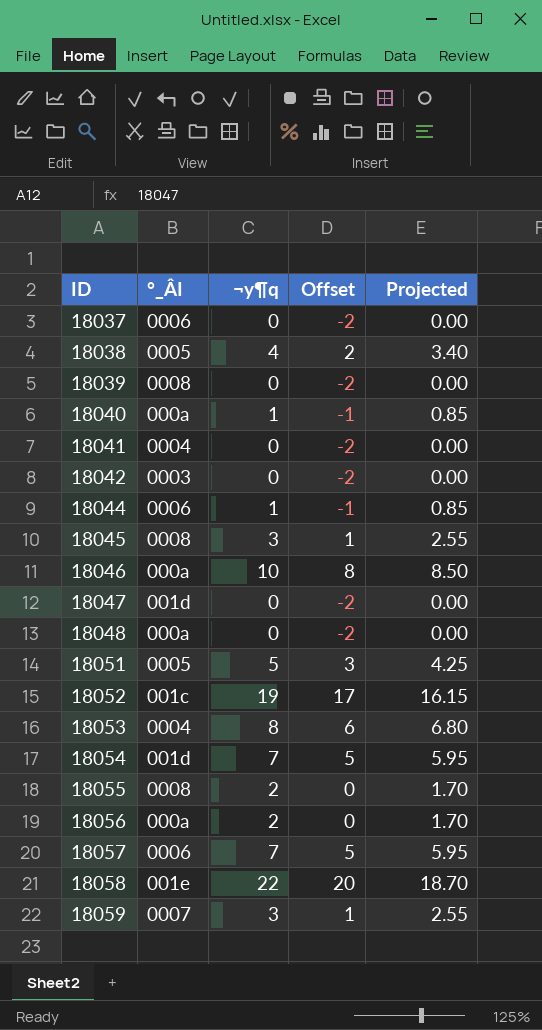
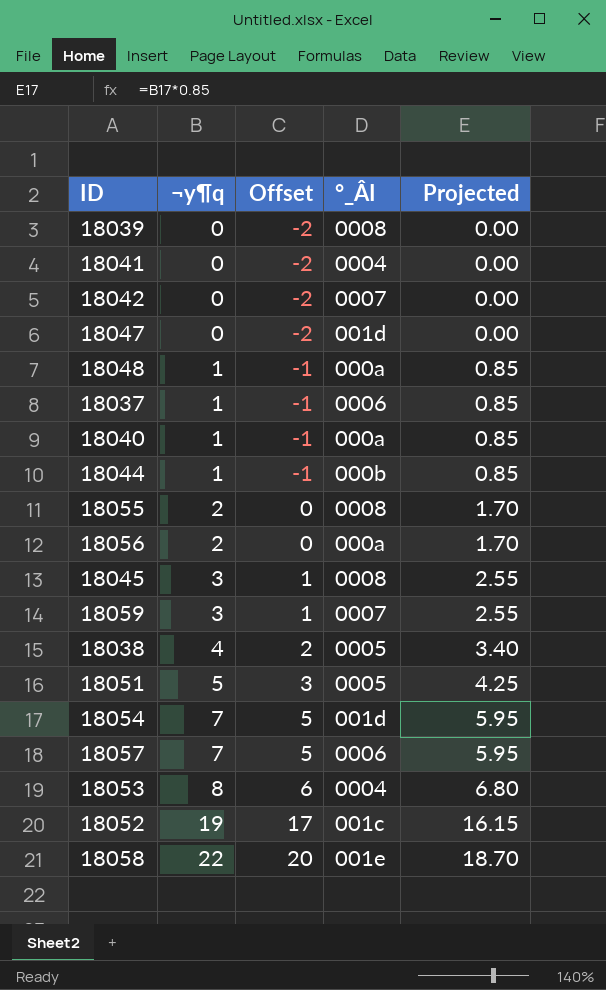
row order: ID ascending -> ¬y¶q ascending
column °_ÂI | position: 2 -> 4
row 18046: 000a | 10 | 8 | 8.50 -> none
18042 | °_ÂI: 0003 -> 0007
18048 | ¬y¶q: 0 -> 1
18048 | Offset: -2 -> -1
18048 | Projected: 0.00 -> 0.85
18037 | ¬y¶q: 0 -> 1
18037 | Offset: -2 -> -1
18037 | Projected: 0.00 -> 0.85
18044 | °_ÂI: 0006 -> 000b

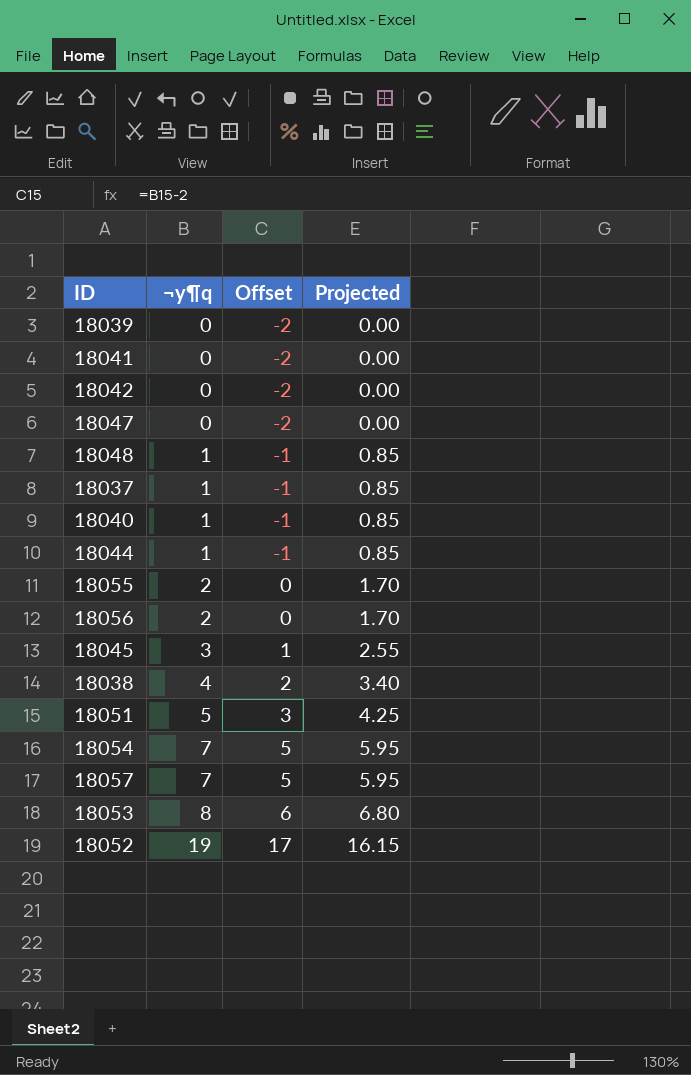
column °_ÂI | position: 4 -> none
row 18059: 3 | 1 | 0007 | 2.55 -> none
row 18058: 22 | 20 | 001e | 18.70 -> none

